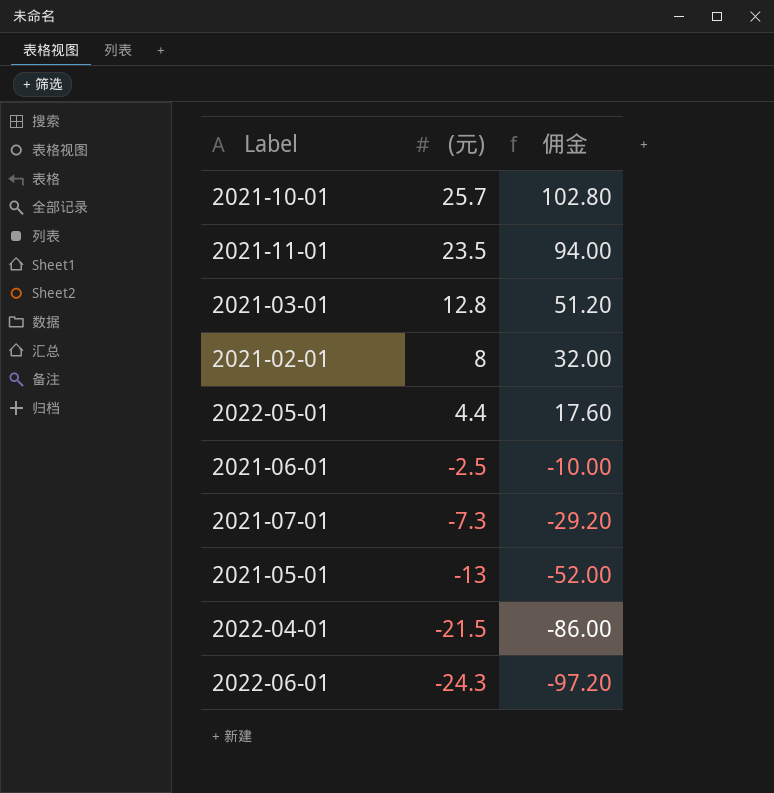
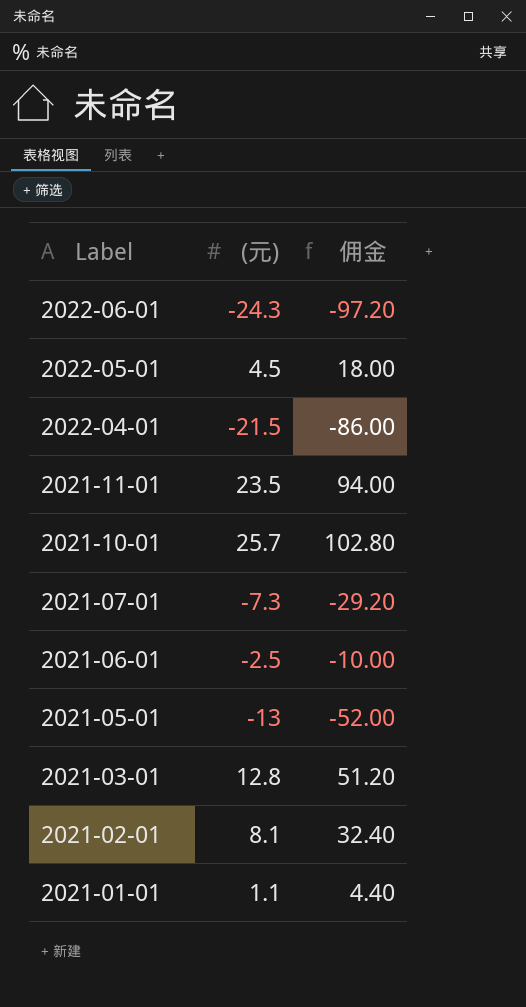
row order: (元) descending -> Label descending
2022-05-01 | (元): 4.4 -> 4.5
2022-05-01 | 佣金: 17.60 -> 18.00
2021-02-01 | (元): 8 -> 8.1
2021-02-01 | 佣金: 32.00 -> 32.40
row 2021-01-01: none -> 1.1 | 4.40

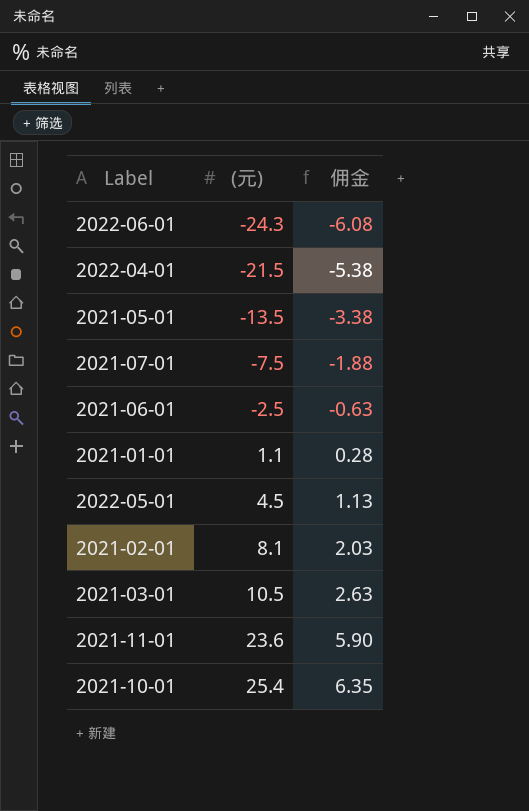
row order: Label descending -> (元) ascending
column 佣金 | formula: [(元)] * 4 -> [(元)] * 0.25
2021-05-01 | (元): -13 -> -13.5
2021-07-01 | (元): -7.3 -> -7.5
2021-03-01 | (元): 12.8 -> 10.5
2021-11-01 | (元): 23.5 -> 23.6
2021-10-01 | (元): 25.7 -> 25.4

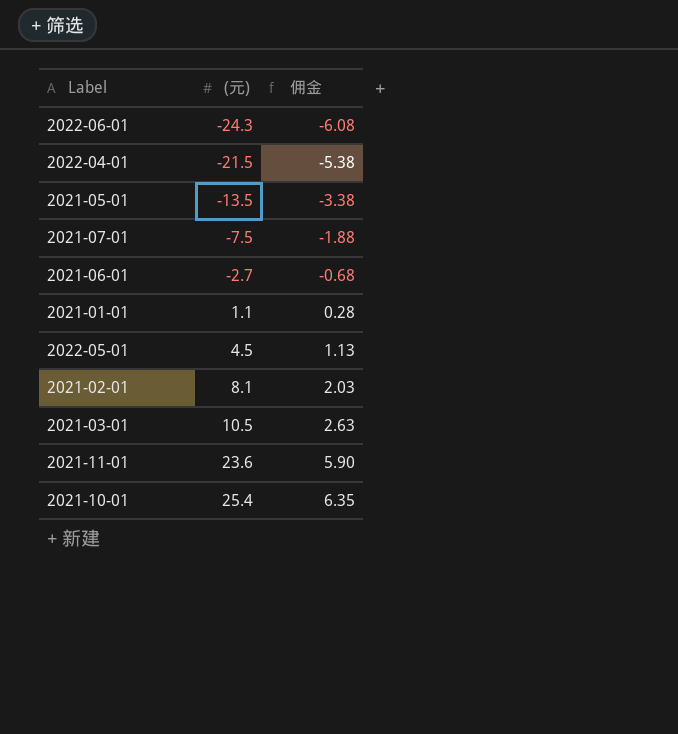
2021-06-01 | (元): -2.5 -> -2.7
2021-06-01 | 佣金: -0.63 -> -0.68

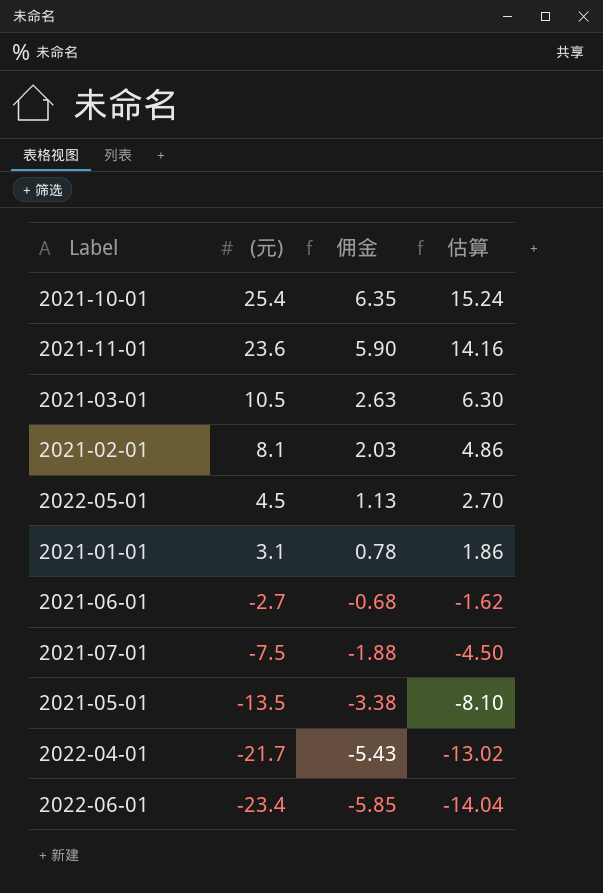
row order: (元) ascending -> (元) descending
column 估算 | formula: none -> [(元)] * 0.6
2021-01-01 | (元): 1.1 -> 3.1
2021-01-01 | 佣金: 0.28 -> 0.78
2022-04-01 | (元): -21.5 -> -21.7
2022-04-01 | 佣金: -5.38 -> -5.43
2022-06-01 | (元): -24.3 -> -23.4
2022-06-01 | 佣金: -6.08 -> -5.85

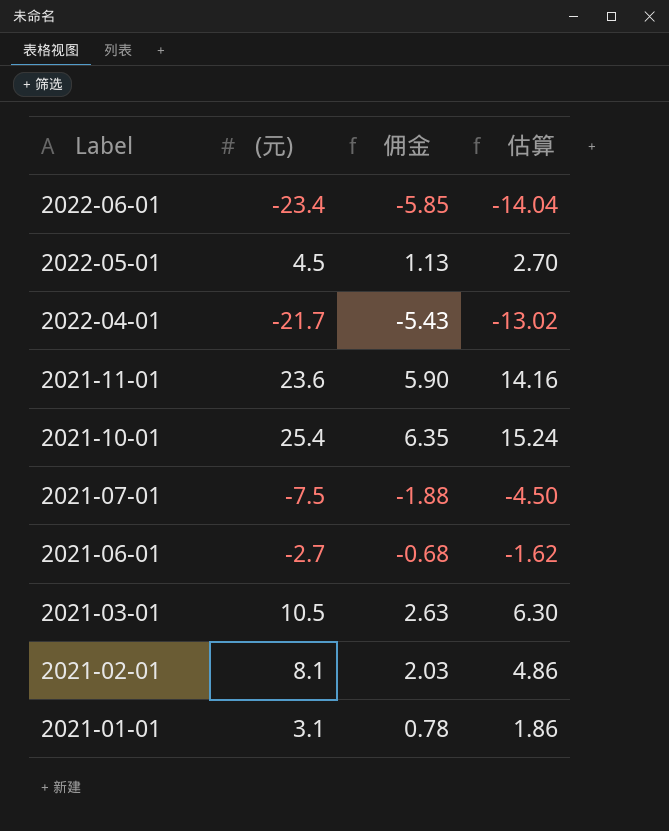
row order: (元) descending -> Label descending
row 2021-05-01: -13.5 | -3.38 | -8.10 -> none

